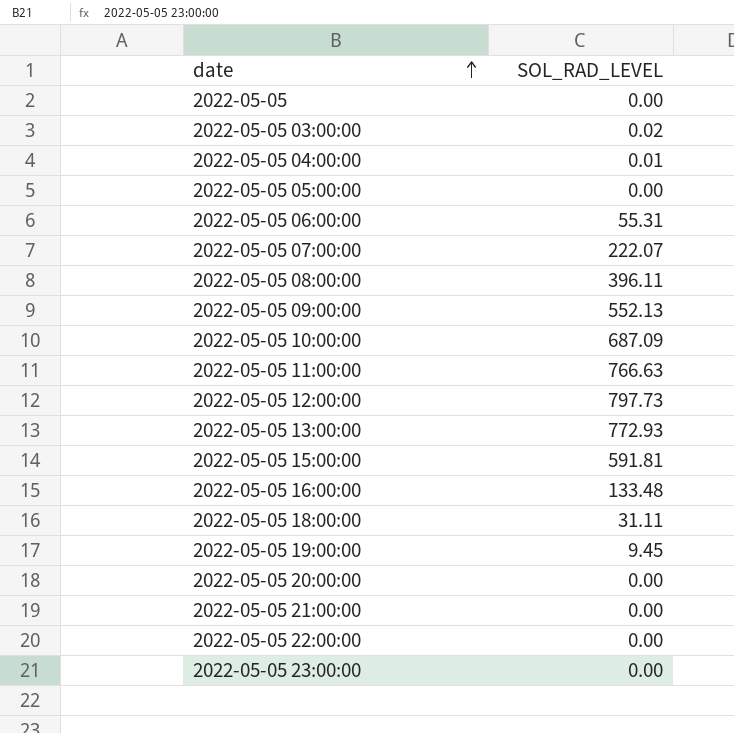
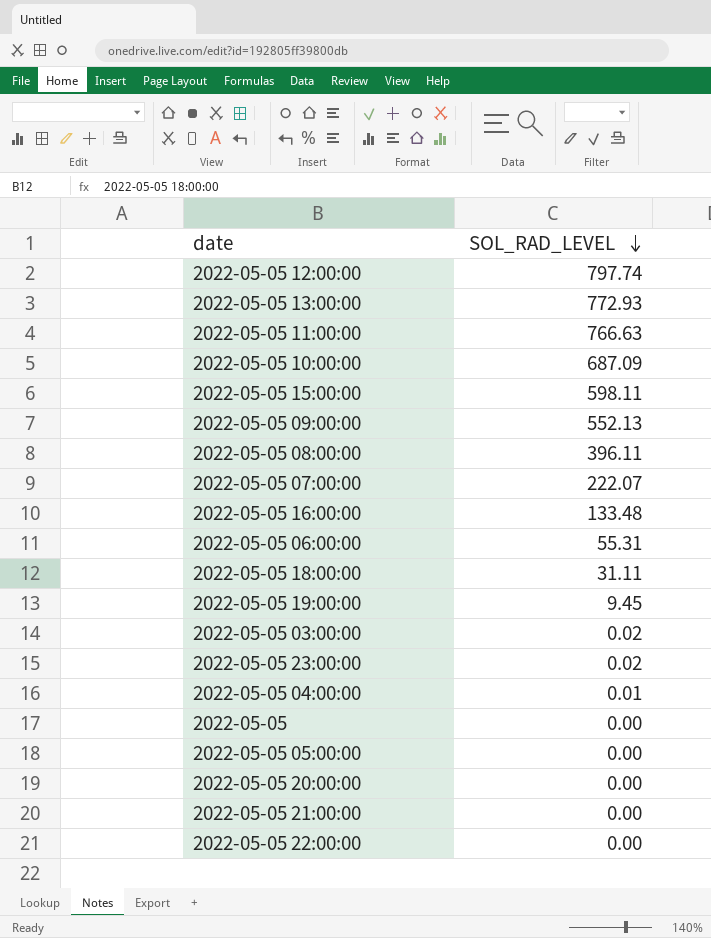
row order: date ascending -> SOL_RAD_LEVEL descending
2022-05-05 12:00:00 | SOL_RAD_LEVEL: 797.73 -> 797.74
2022-05-05 15:00:00 | SOL_RAD_LEVEL: 591.81 -> 598.11
2022-05-05 23:00:00 | SOL_RAD_LEVEL: 0.00 -> 0.02

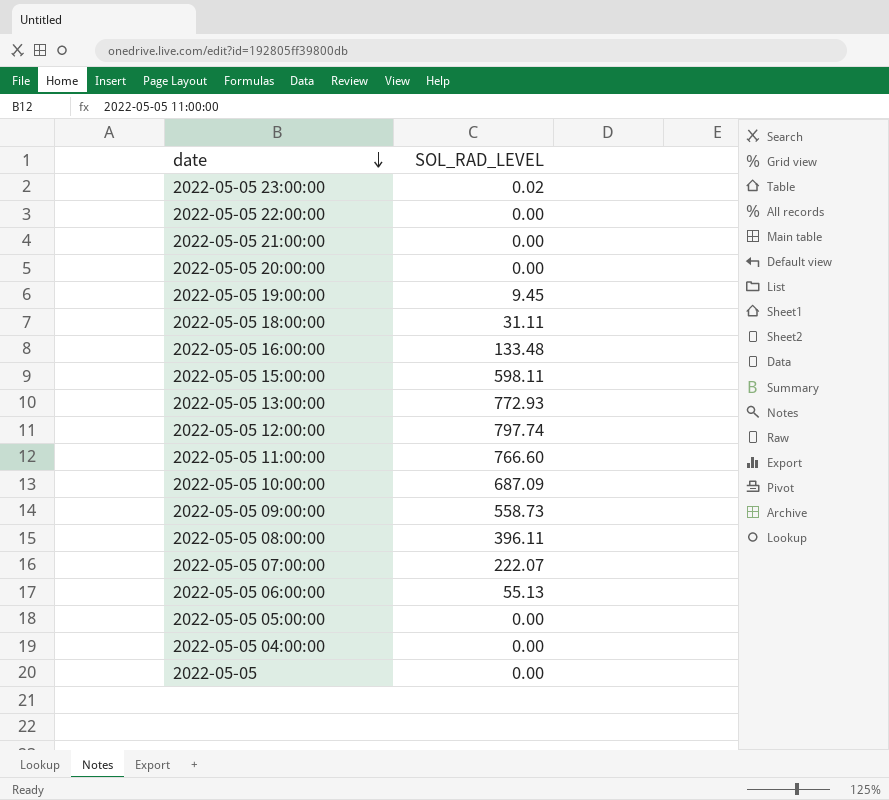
row order: SOL_RAD_LEVEL descending -> date descending
row 2022-05-05 03:00:00: 0.02 -> none
2022-05-05 11:00:00 | SOL_RAD_LEVEL: 766.63 -> 766.60
2022-05-05 09:00:00 | SOL_RAD_LEVEL: 552.13 -> 558.73
2022-05-05 06:00:00 | SOL_RAD_LEVEL: 55.31 -> 55.13
2022-05-05 04:00:00 | SOL_RAD_LEVEL: 0.01 -> 0.00

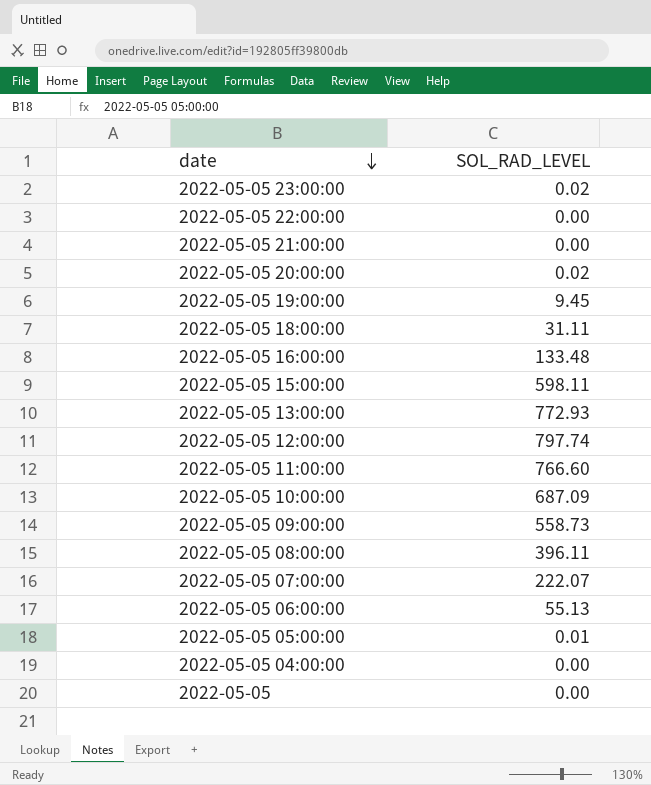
2022-05-05 20:00:00 | SOL_RAD_LEVEL: 0.00 -> 0.02
2022-05-05 05:00:00 | SOL_RAD_LEVEL: 0.00 -> 0.01

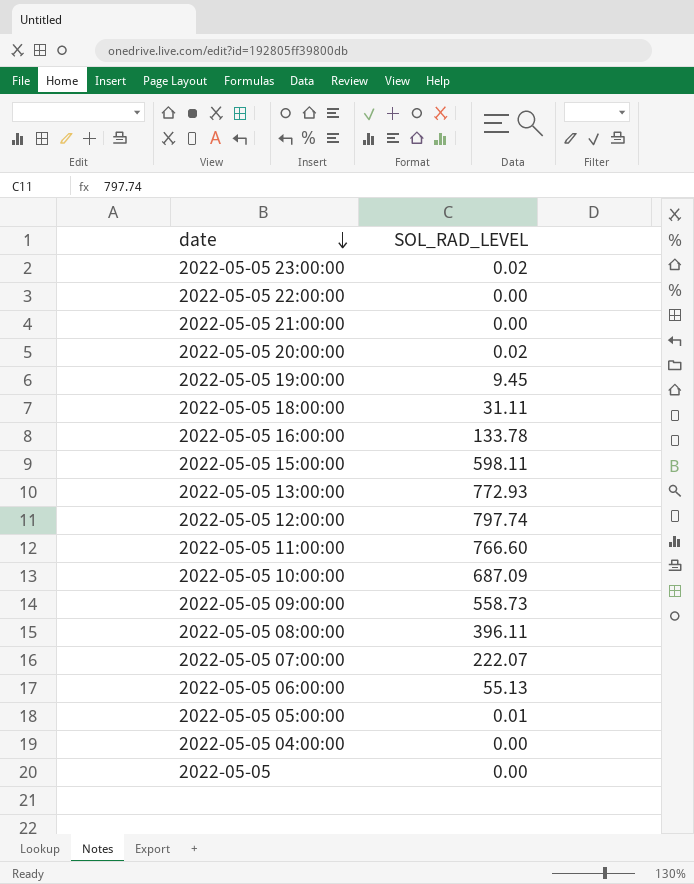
2022-05-05 16:00:00 | SOL_RAD_LEVEL: 133.48 -> 133.78

